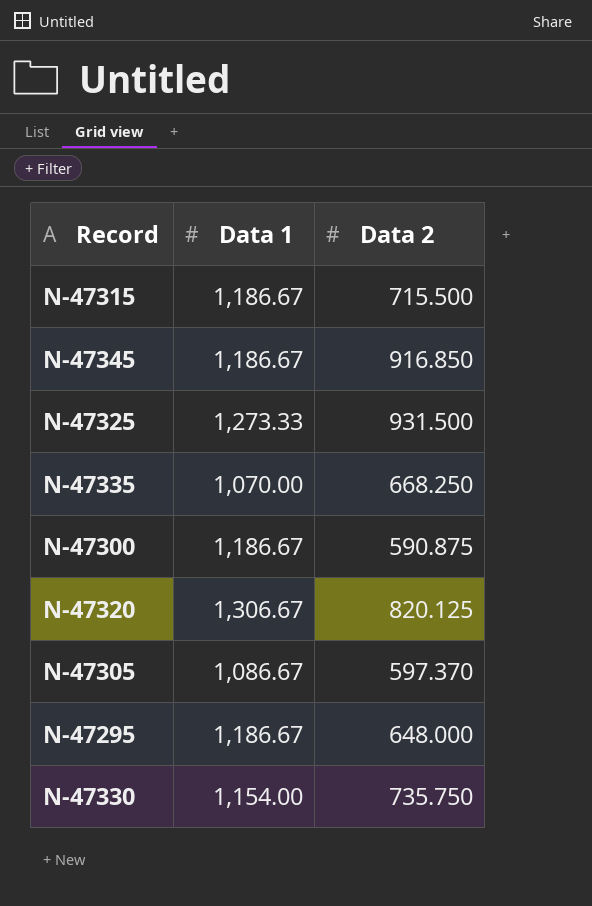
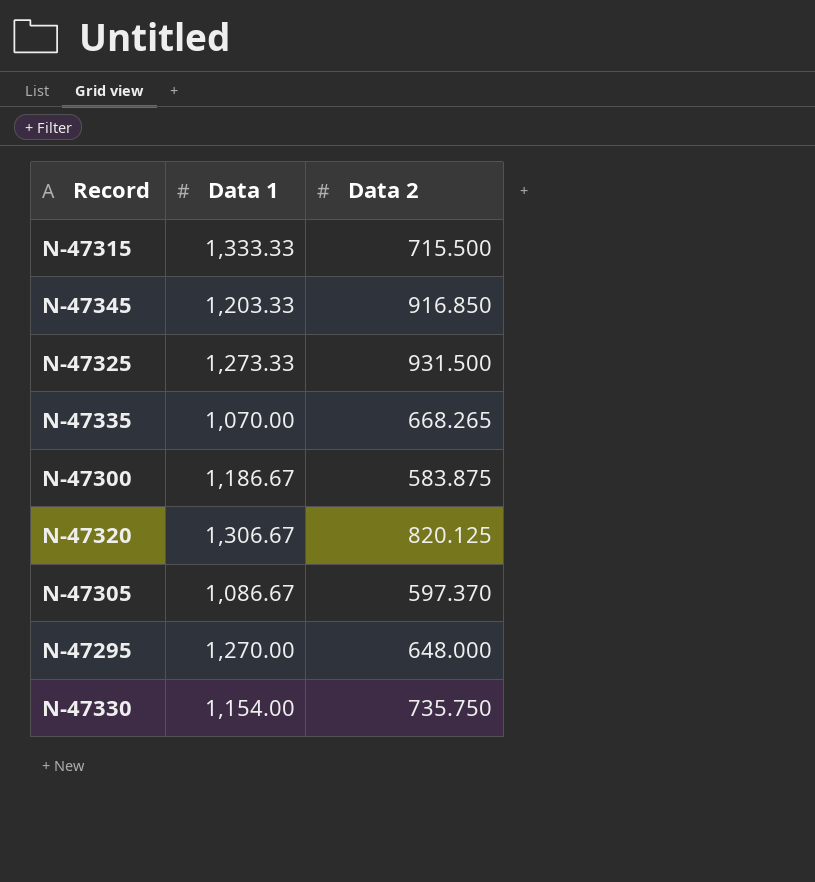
N-47315 | Data 1: 1,186.67 -> 1,333.33
N-47345 | Data 1: 1,186.67 -> 1,203.33
N-47335 | Data 2: 668.250 -> 668.265
N-47300 | Data 2: 590.875 -> 583.875
N-47295 | Data 1: 1,186.67 -> 1,270.00

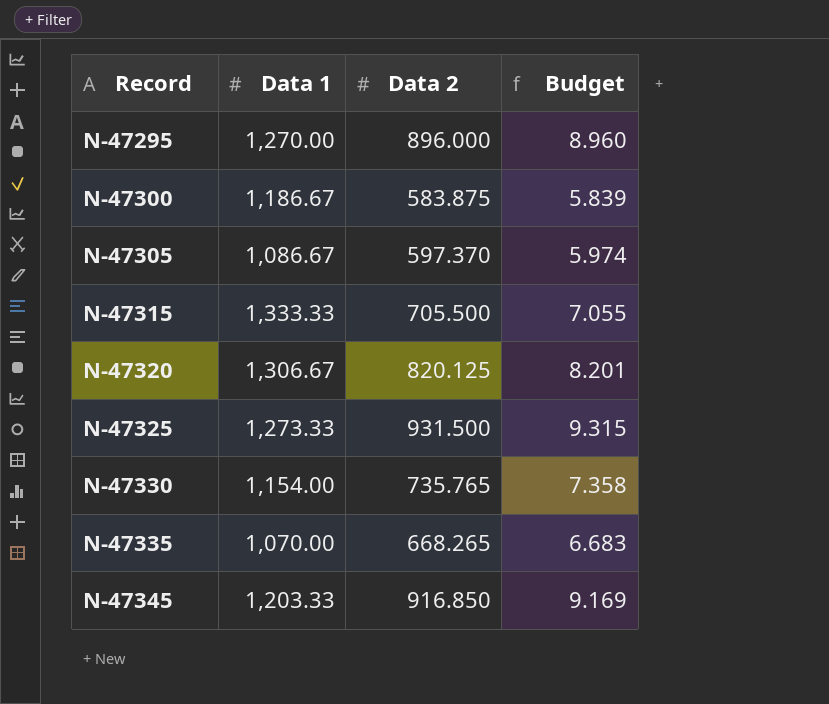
row order: none -> Record ascending
column Budget | formula: none -> [Data 2] * 0.01
N-47295 | Data 2: 648.000 -> 896.000
N-47315 | Data 2: 715.500 -> 705.500
N-47330 | Data 2: 735.750 -> 735.765

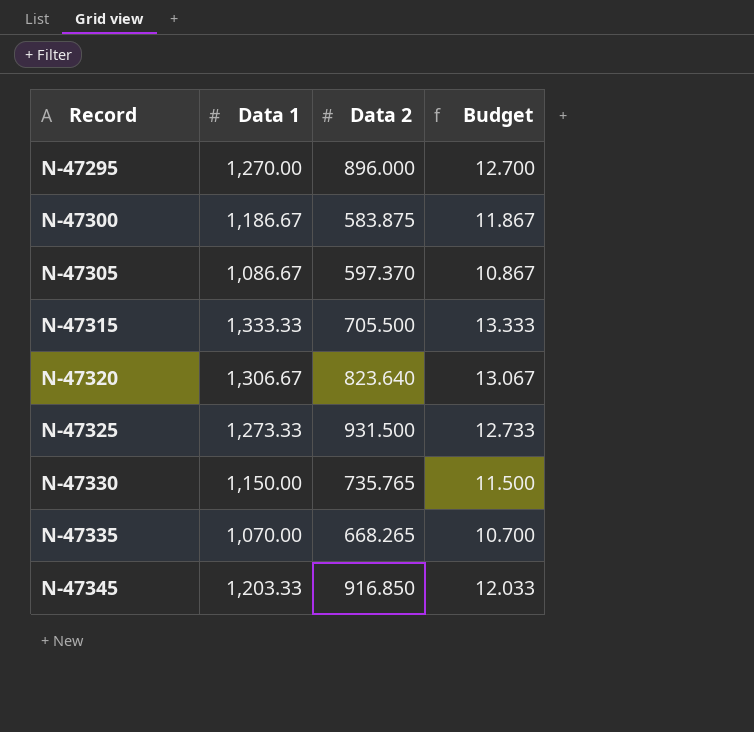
column Budget | formula: [Data 2] * 0.01 -> [Data 1] * 0.01
N-47320 | Data 2: 820.125 -> 823.640
N-47330 | Data 1: 1,154.00 -> 1,150.00

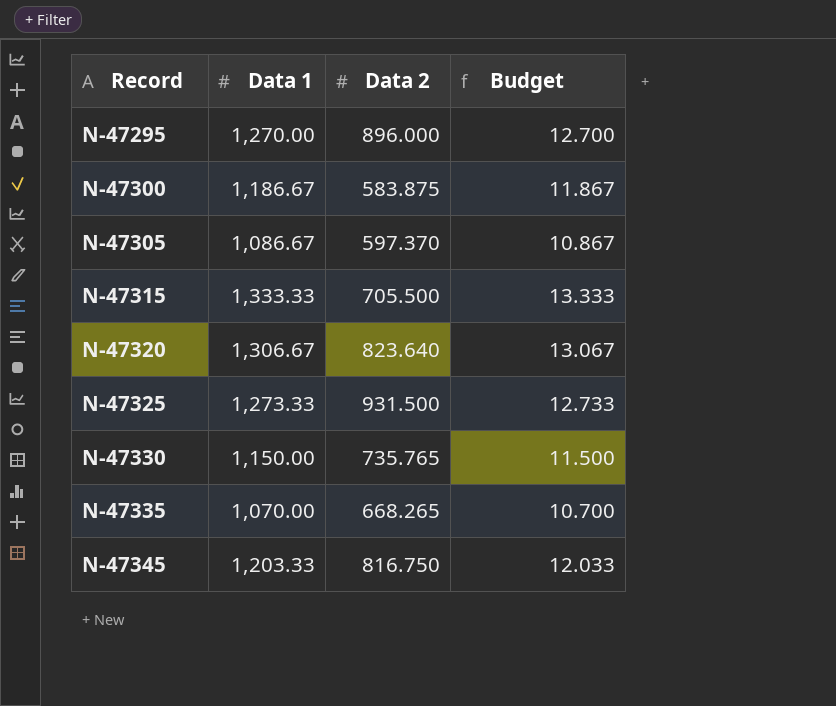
N-47345 | Data 2: 916.850 -> 816.750

